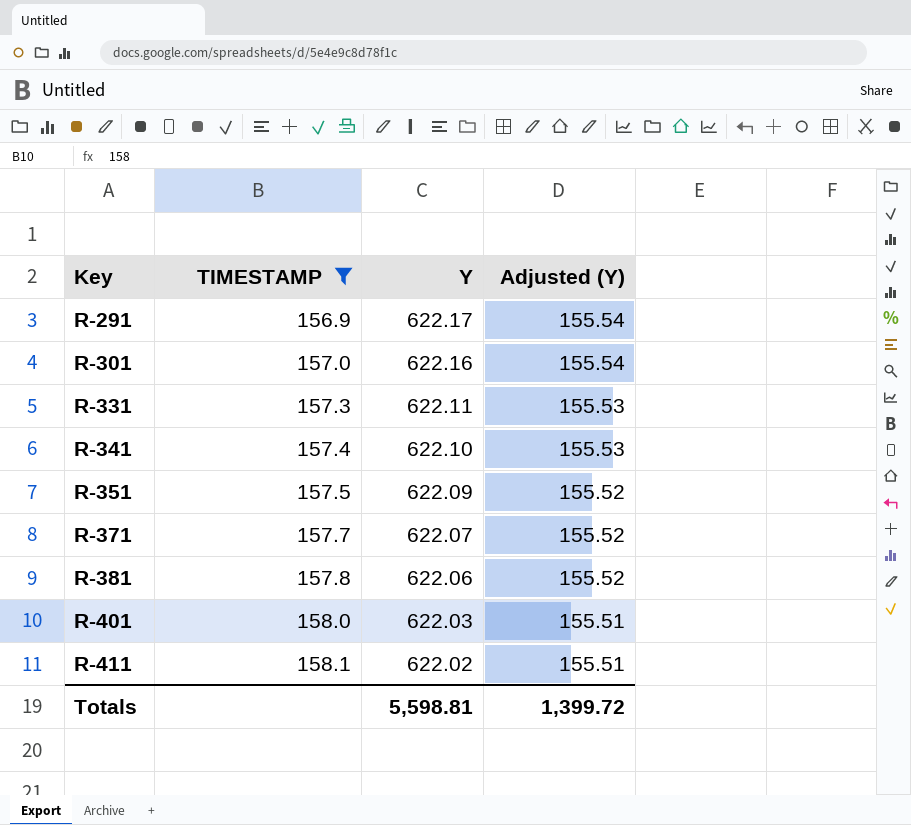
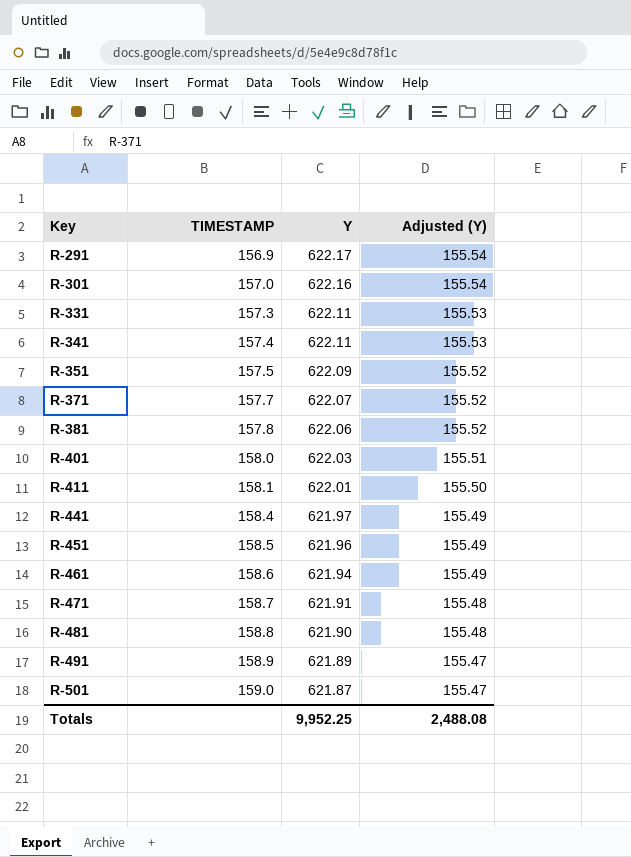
filter: TIMESTAMP <= 158.1 -> none
R-341 | Y: 622.10 -> 622.11
R-411 | Y: 622.02 -> 622.01
R-411 | Adjusted (Y): 155.51 -> 155.50
Totals | Y: 5,598.81 -> 9,952.25
Totals | Adjusted (Y): 1,399.72 -> 2,488.08

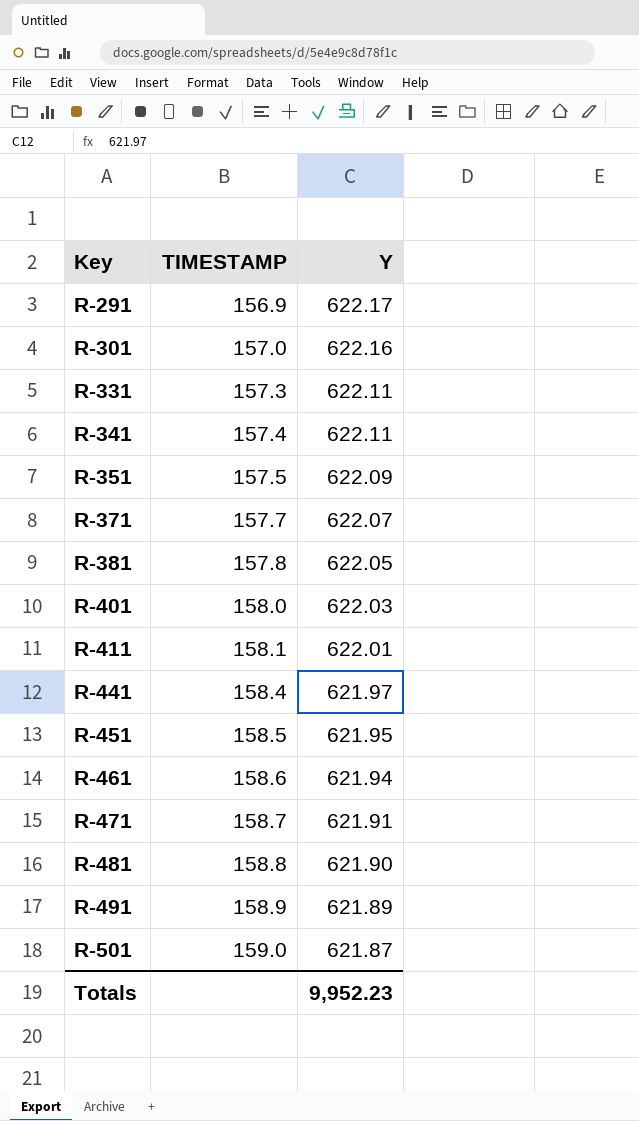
column Adjusted (Y) | formula: [Y] * 0.25 -> none
R-381 | Y: 622.06 -> 622.05
R-451 | Y: 621.96 -> 621.95
Totals | Y: 9,952.25 -> 9,952.23

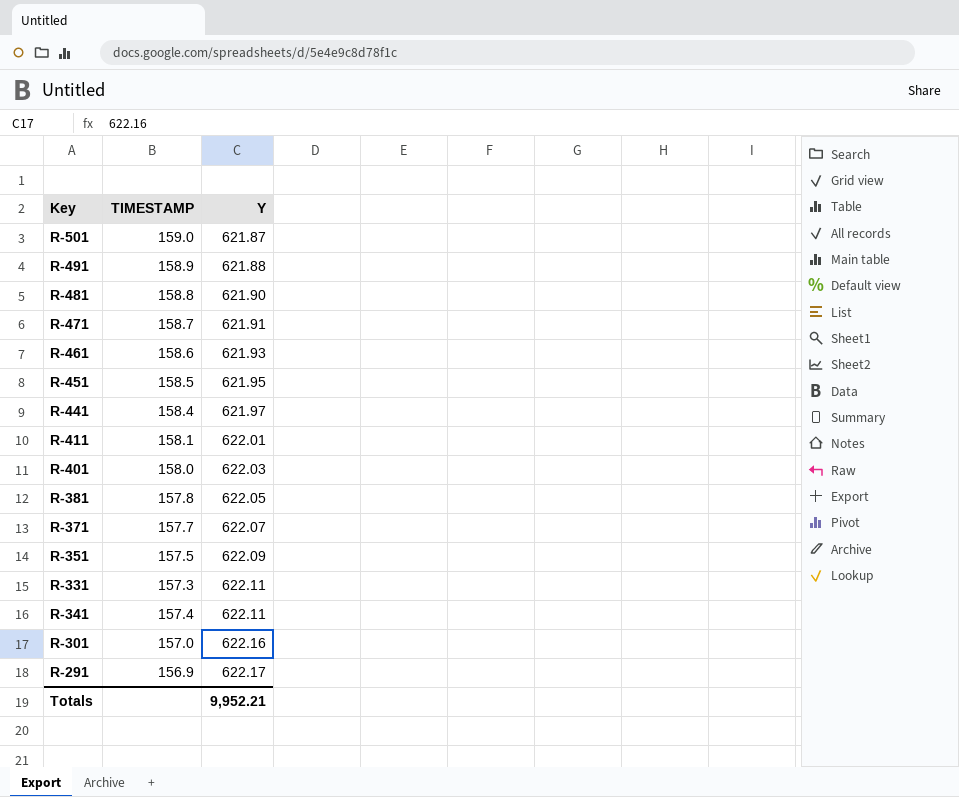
row order: Key ascending -> Y ascending
R-491 | Y: 621.89 -> 621.88
R-461 | Y: 621.94 -> 621.93
Totals | Y: 9,952.23 -> 9,952.21

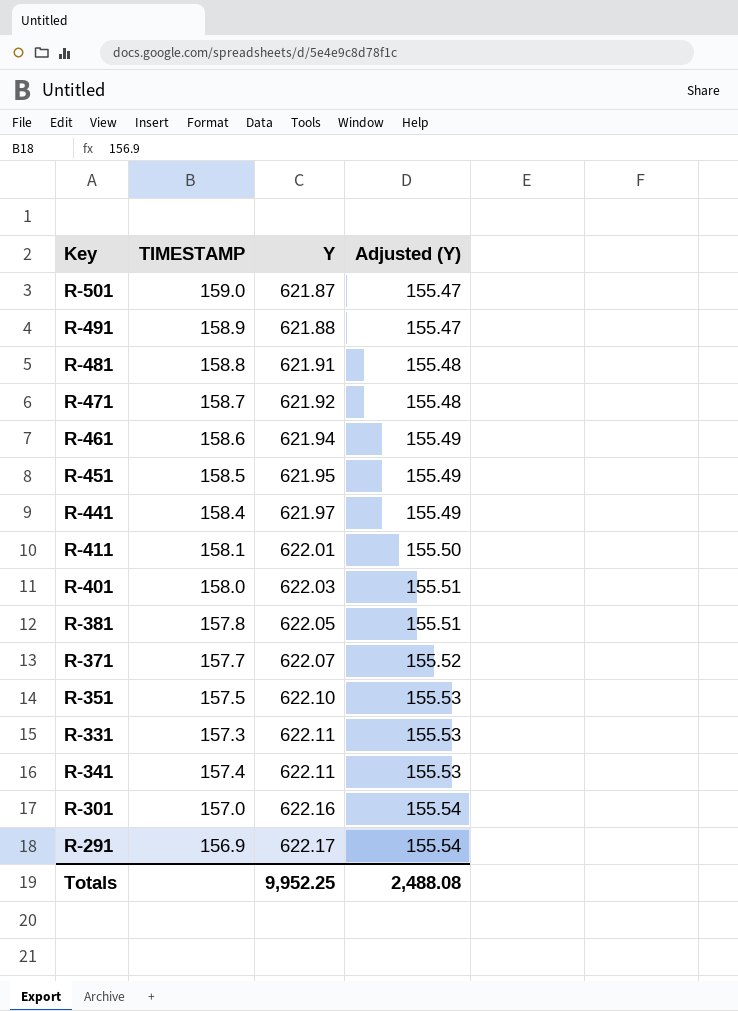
column Adjusted (Y) | formula: none -> [Y] * 0.25
R-481 | Y: 621.90 -> 621.91
R-471 | Y: 621.91 -> 621.92
R-461 | Y: 621.93 -> 621.94
R-351 | Y: 622.09 -> 622.10
Totals | Y: 9,952.21 -> 9,952.25

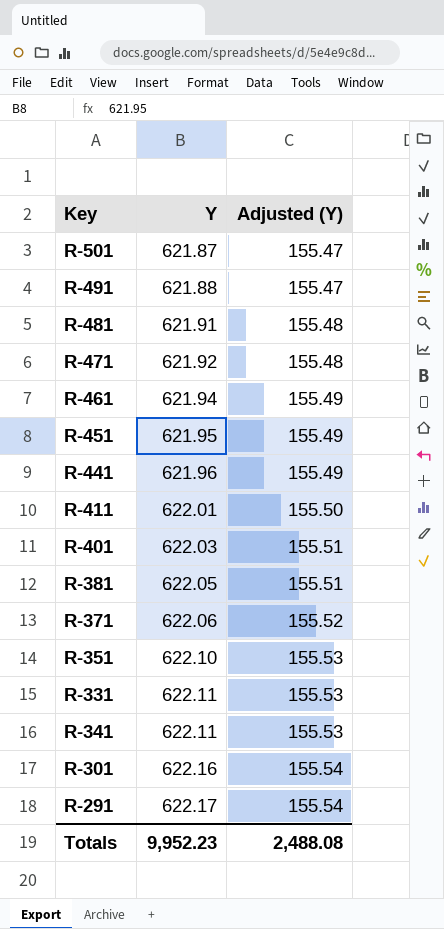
column TIMESTAMP | position: 2 -> none
R-441 | Y: 621.97 -> 621.96
R-371 | Y: 622.07 -> 622.06
Totals | Y: 9,952.25 -> 9,952.23

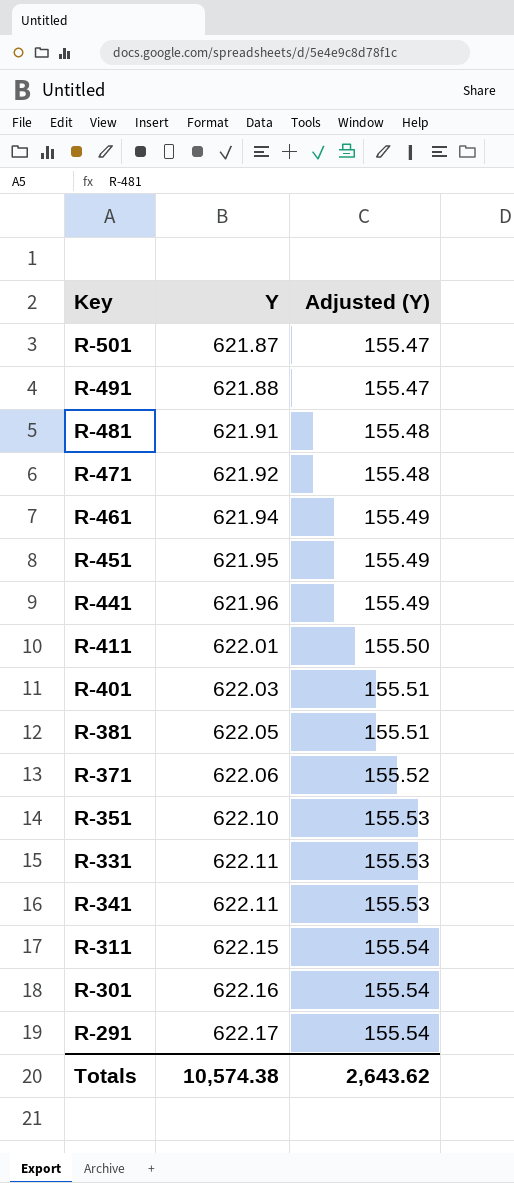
row R-311: none -> 622.15 | 155.54
Totals | Y: 9,952.23 -> 10,574.38
Totals | Adjusted (Y): 2,488.08 -> 2,643.62

